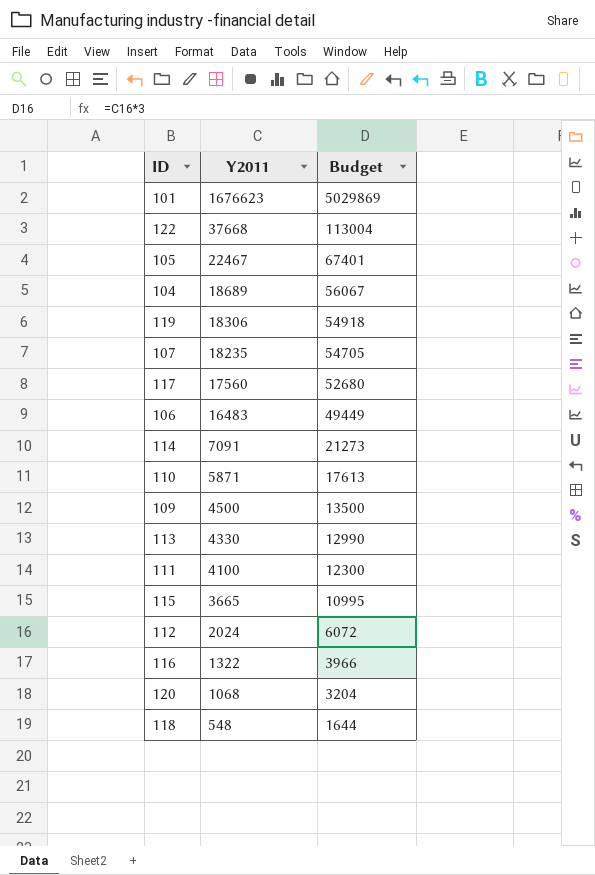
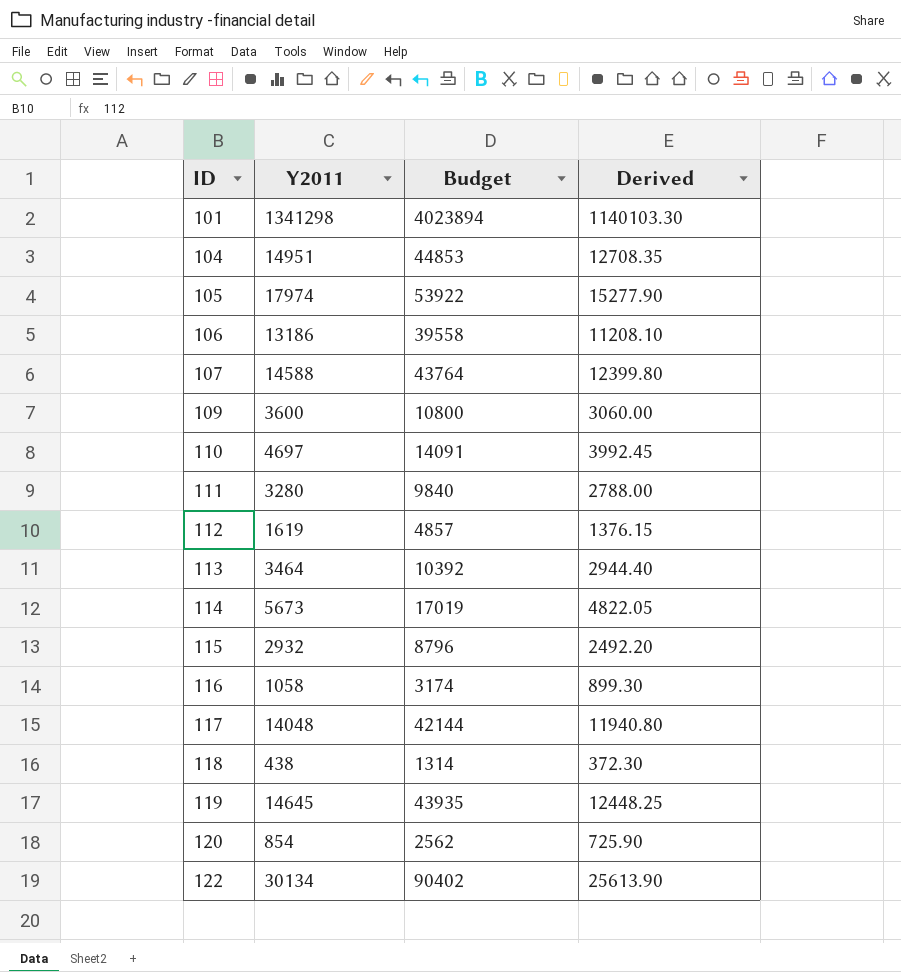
row order: Y2011 descending -> ID ascending
column Derived | formula: none -> [Y2011] * 0.85
101 | Y2011: 1676623 -> 1341298
101 | Budget: 5029869 -> 4023894
104 | Y2011: 18689 -> 14951
104 | Budget: 56067 -> 44853
105 | Y2011: 22467 -> 17974
105 | Budget: 67401 -> 53922
106 | Y2011: 16483 -> 13186
106 | Budget: 49449 -> 39558
107 | Y2011: 18235 -> 14588
107 | Budget: 54705 -> 43764
109 | Y2011: 4500 -> 3600
109 | Budget: 13500 -> 10800
110 | Y2011: 5871 -> 4697
110 | Budget: 17613 -> 14091
111 | Y2011: 4100 -> 3280
111 | Budget: 12300 -> 9840
112 | Y2011: 2024 -> 1619
112 | Budget: 6072 -> 4857
113 | Y2011: 4330 -> 3464
113 | Budget: 12990 -> 10392
114 | Y2011: 7091 -> 5673
114 | Budget: 21273 -> 17019
115 | Y2011: 3665 -> 2932
115 | Budget: 10995 -> 8796
116 | Y2011: 1322 -> 1058
116 | Budget: 3966 -> 3174
117 | Y2011: 17560 -> 14048
117 | Budget: 52680 -> 42144
118 | Y2011: 548 -> 438
118 | Budget: 1644 -> 1314
119 | Y2011: 18306 -> 14645
119 | Budget: 54918 -> 43935
120 | Y2011: 1068 -> 854
120 | Budget: 3204 -> 2562
122 | Y2011: 37668 -> 30134
122 | Budget: 113004 -> 90402

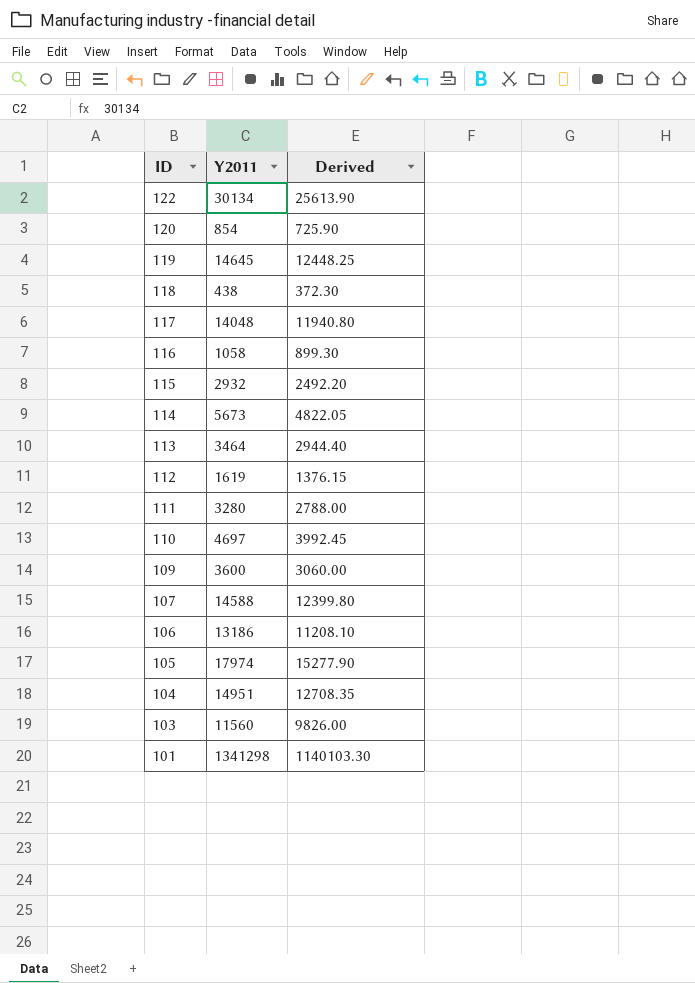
row order: ID ascending -> ID descending
column Budget | formula: [Y2011] * 3 -> none
row 103: none -> 11560 | 9826.00

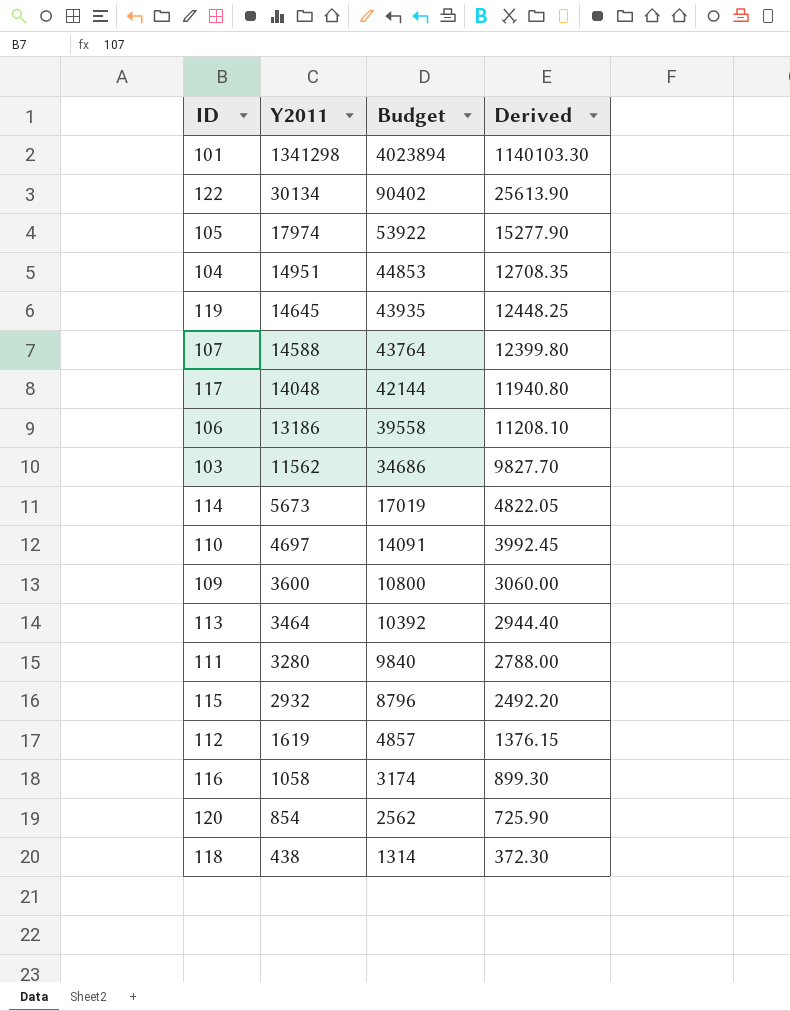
row order: ID descending -> Y2011 descending
column Budget | formula: none -> [Y2011] * 3
103 | Y2011: 11560 -> 11562
103 | Derived: 9826.00 -> 9827.70

